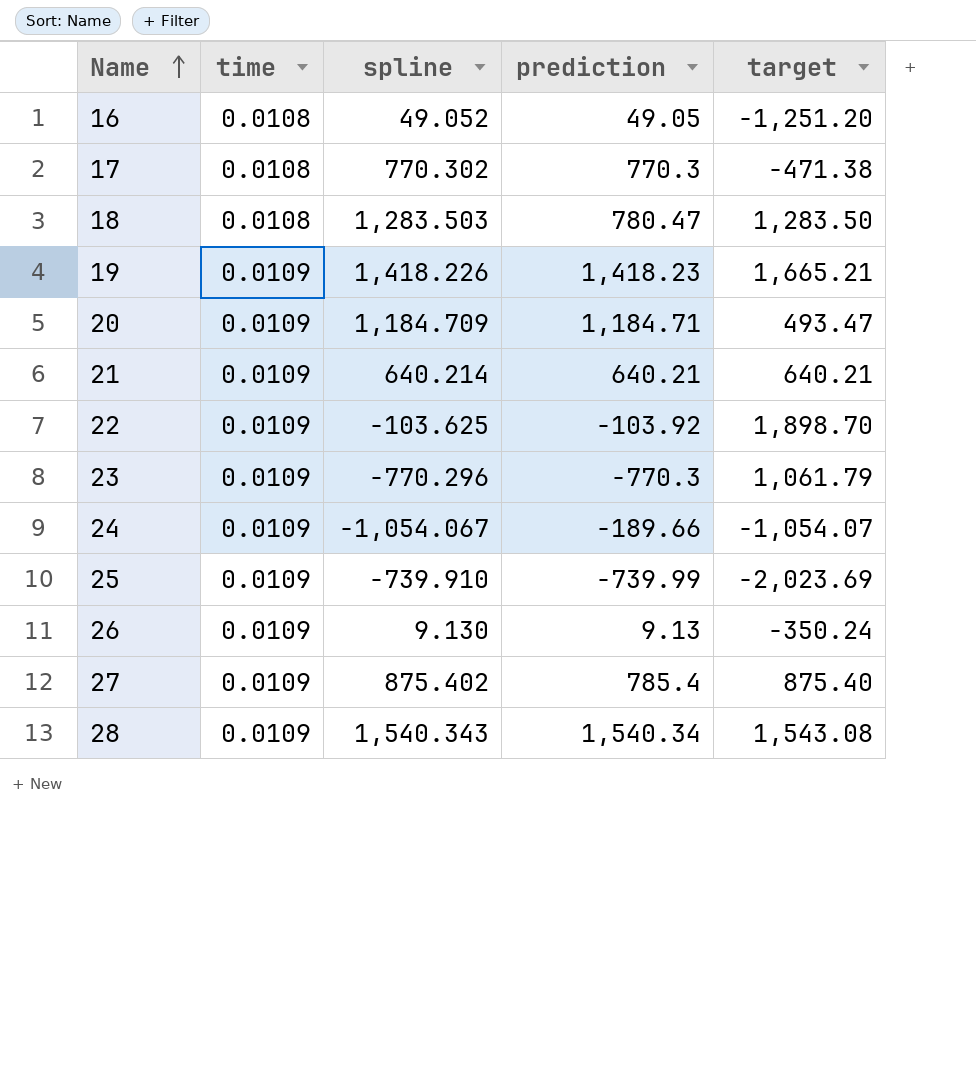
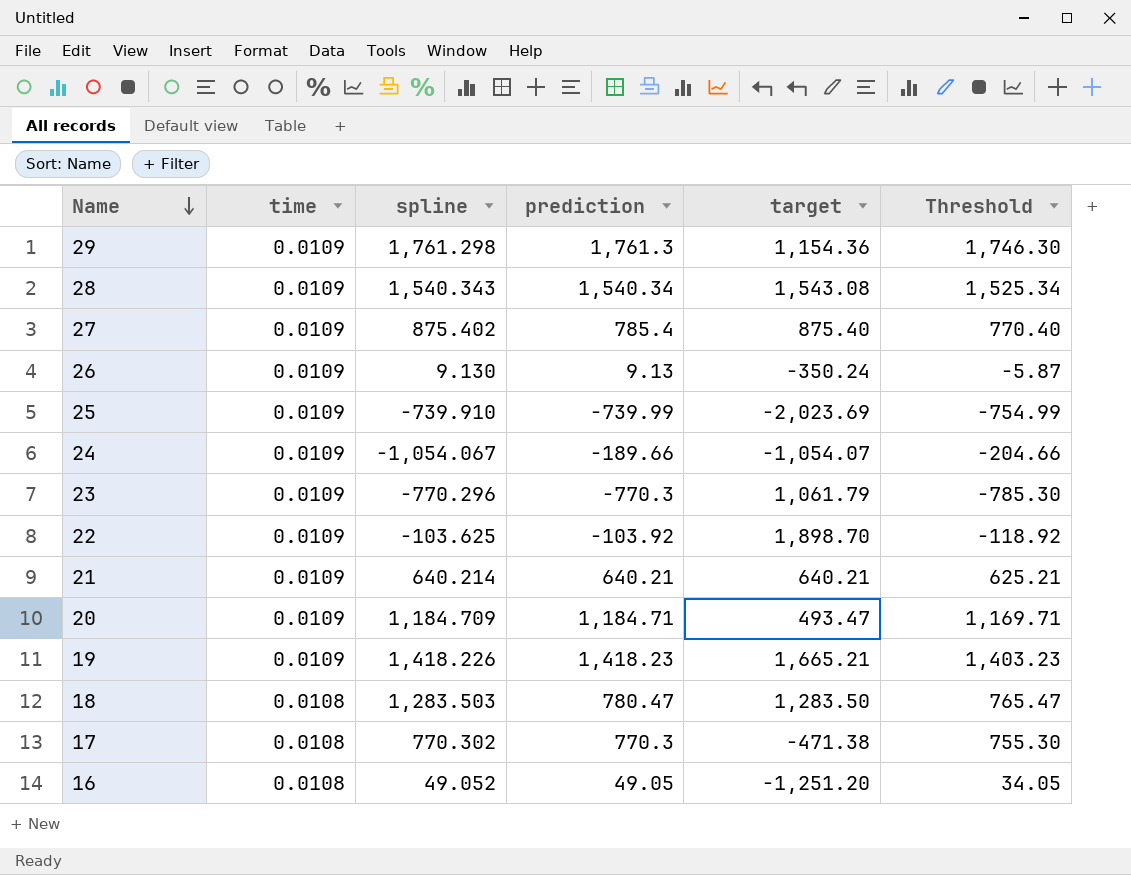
row order: Name ascending -> Name descending
column Threshold | formula: none -> [prediction] - 15
row 29: none -> 0.0109 | 1,761.298 | 1,761.3 | 1,154.36 | 1,746.30

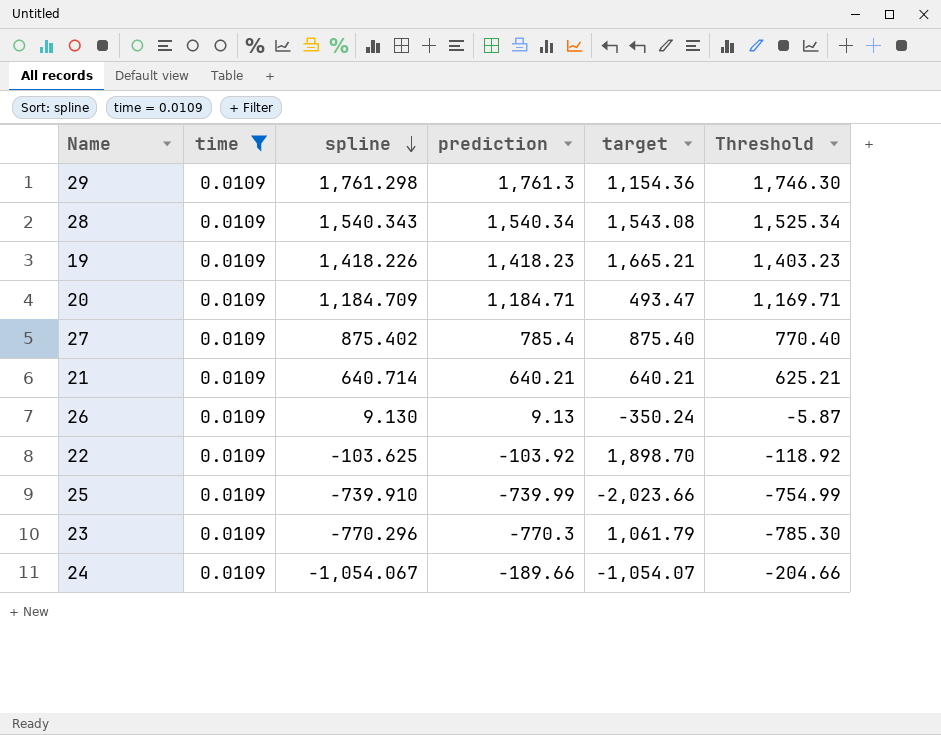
filter: none -> time = 0.0109
row order: Name descending -> spline descending
21 | spline: 640.214 -> 640.714
25 | target: -2,023.69 -> -2,023.66

